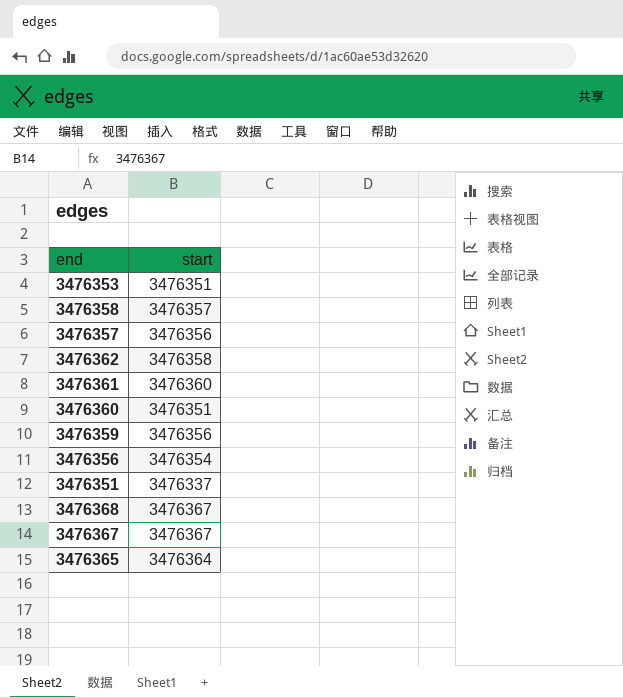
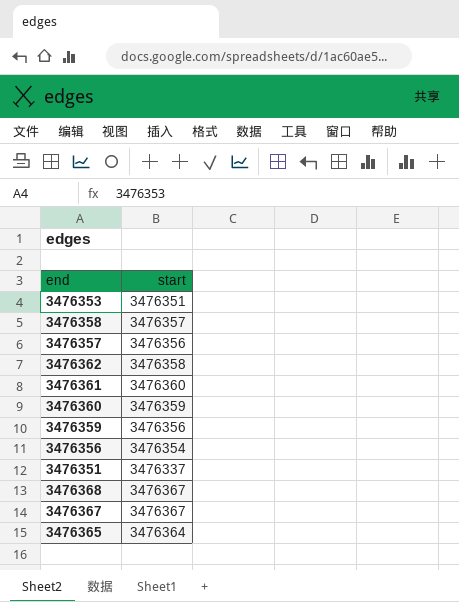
3476360 | start: 3476351 -> 3476359

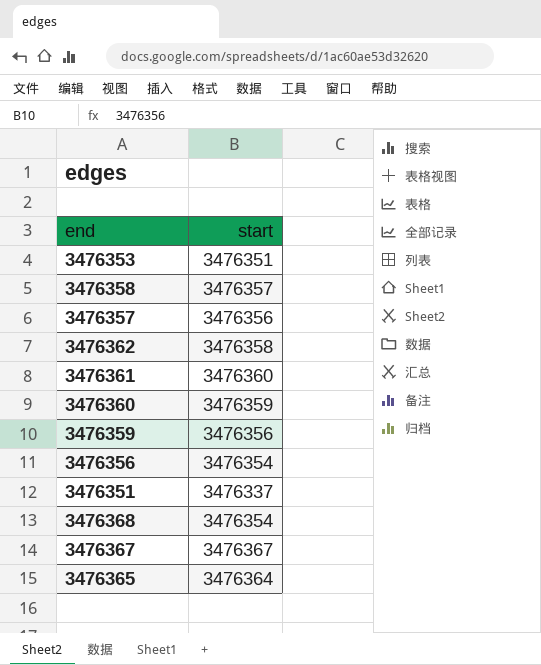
3476368 | start: 3476367 -> 3476354

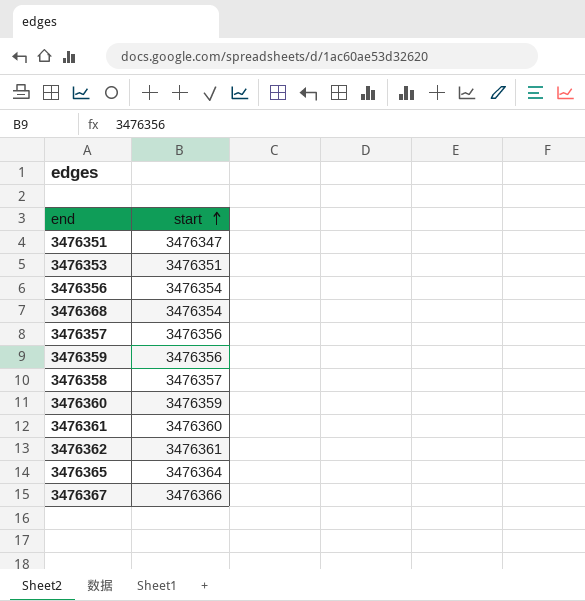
row order: none -> start ascending
3476351 | start: 3476337 -> 3476347
3476362 | start: 3476358 -> 3476361
3476367 | start: 3476367 -> 3476366

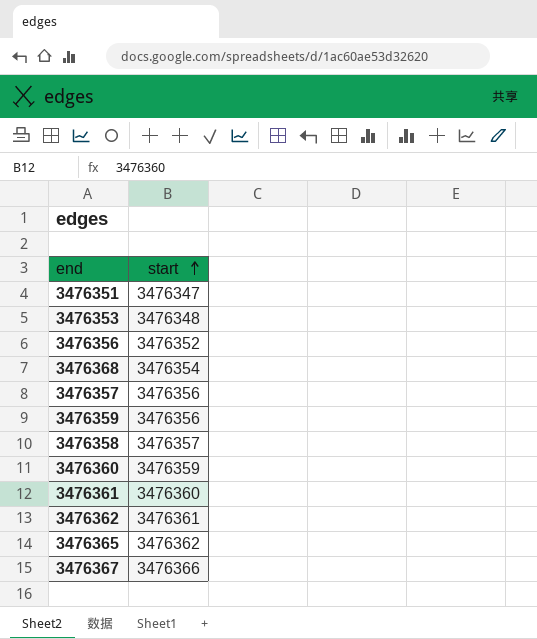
3476353 | start: 3476351 -> 3476348
3476356 | start: 3476354 -> 3476352
3476365 | start: 3476364 -> 3476362

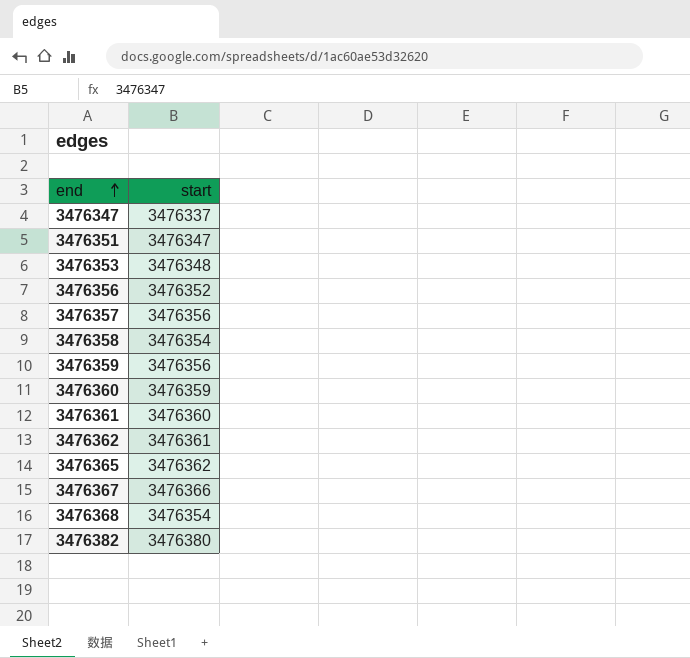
row order: start ascending -> end ascending
row 3476347: none -> 3476337
3476358 | start: 3476357 -> 3476354
row 3476382: none -> 3476380

